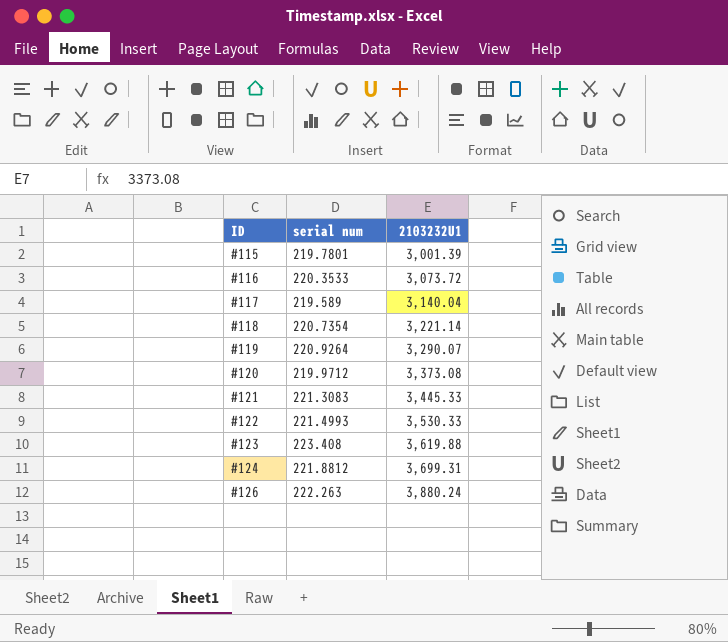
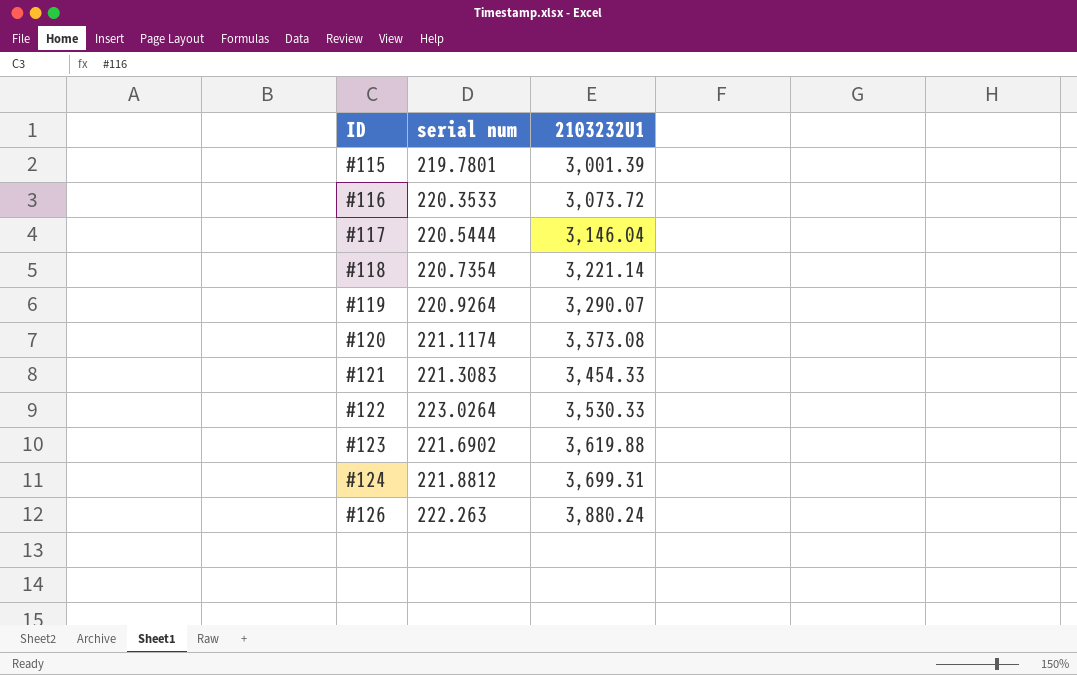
#117 | serial num: 219.589 -> 220.5444
#117 | 2103232U1: 3,140.04 -> 3,146.04
#120 | serial num: 219.9712 -> 221.1174
#121 | 2103232U1: 3,445.33 -> 3,454.33
#122 | serial num: 221.4993 -> 223.0264
#123 | serial num: 223.408 -> 221.6902

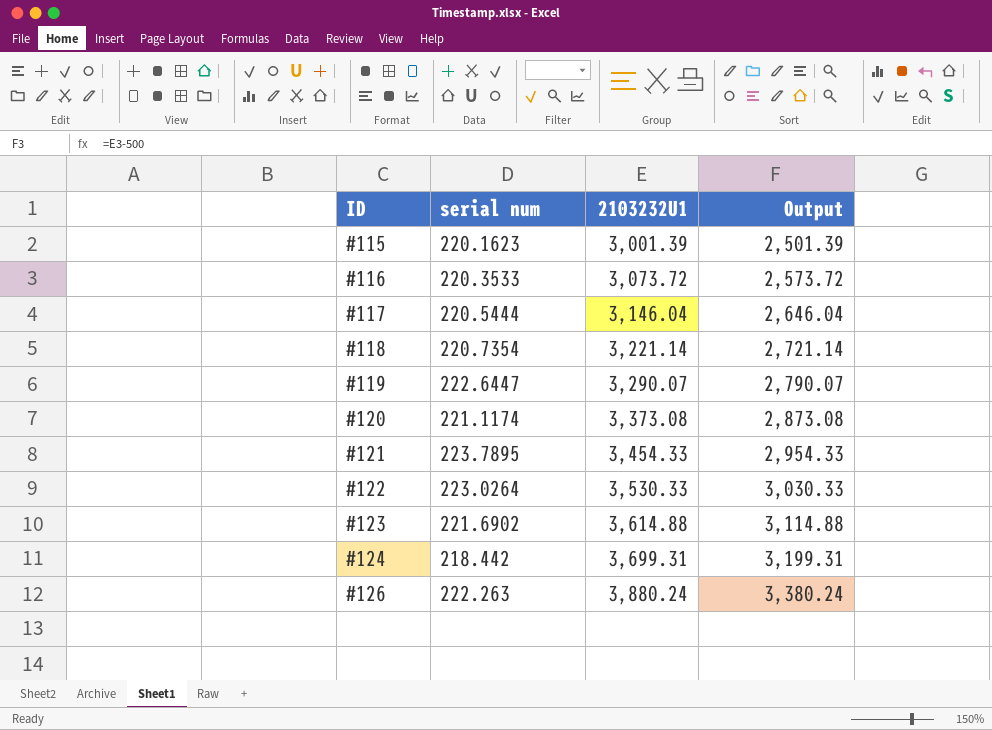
column Output | formula: none -> [2103232U1] - 500
#115 | serial num: 219.7801 -> 220.1623
#119 | serial num: 220.9264 -> 222.6447
#121 | serial num: 221.3083 -> 223.7895
#123 | 2103232U1: 3,619.88 -> 3,614.88
#124 | serial num: 221.8812 -> 218.442

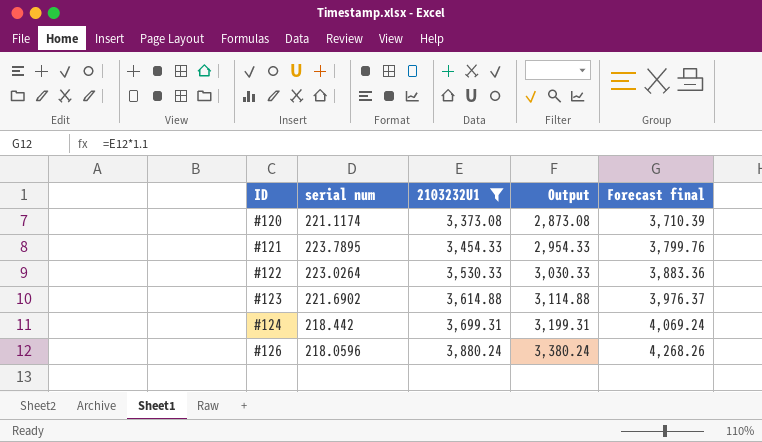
filter: none -> 2103232U1 >= 3,373.08
column Forecast final | formula: none -> [2103232U1] * 1.1
#126 | serial num: 222.263 -> 218.0596

